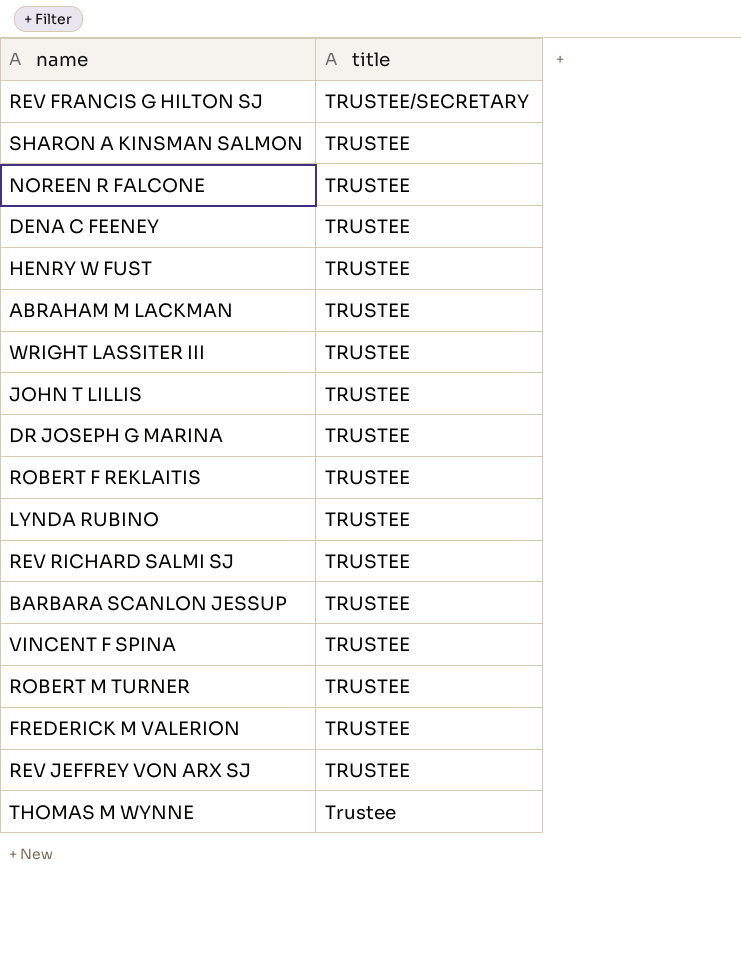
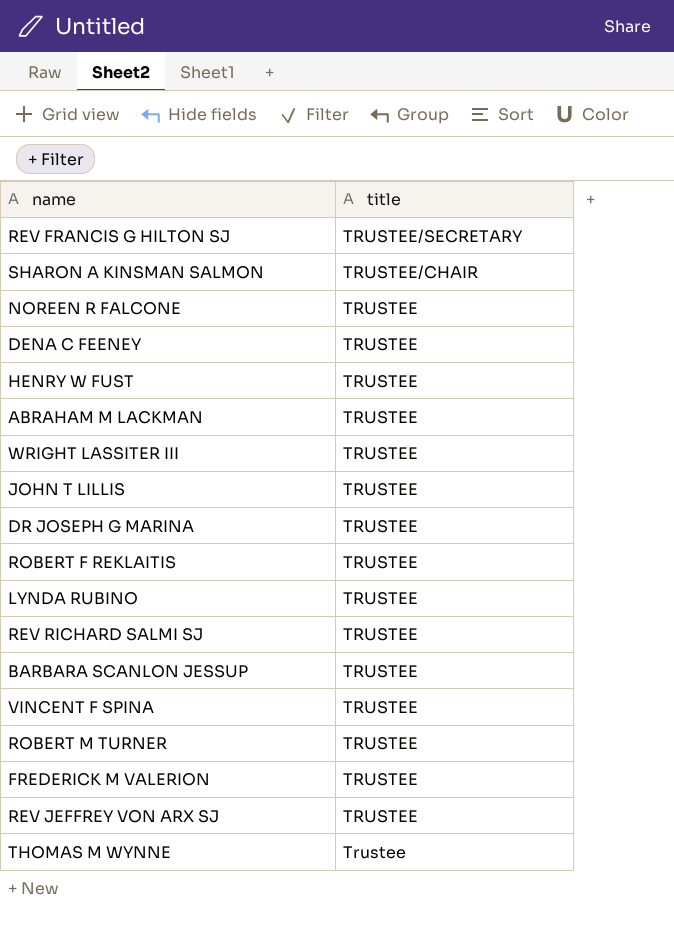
SHARON A KINSMAN SALMON | title: TRUSTEE -> TRUSTEE/CHAIR

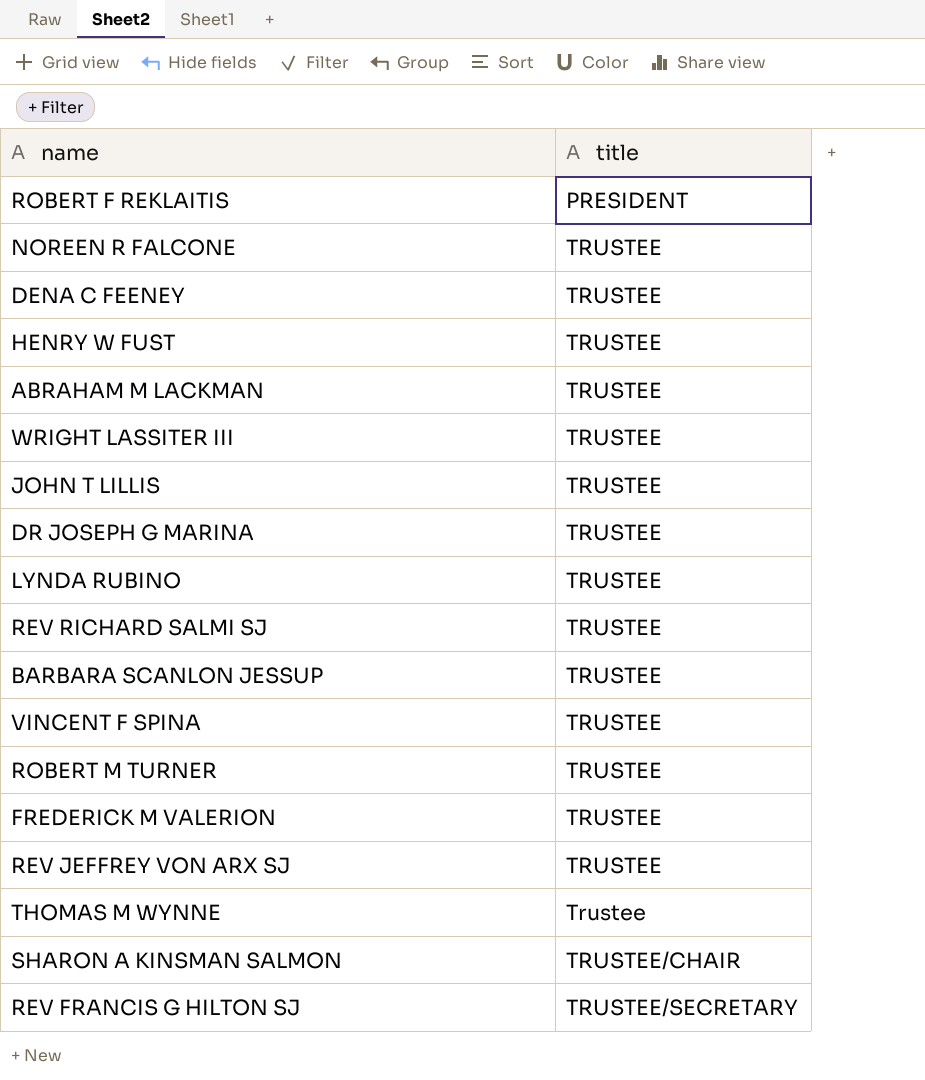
row order: title descending -> title ascending
ROBERT F REKLAITIS | title: TRUSTEE -> PRESIDENT

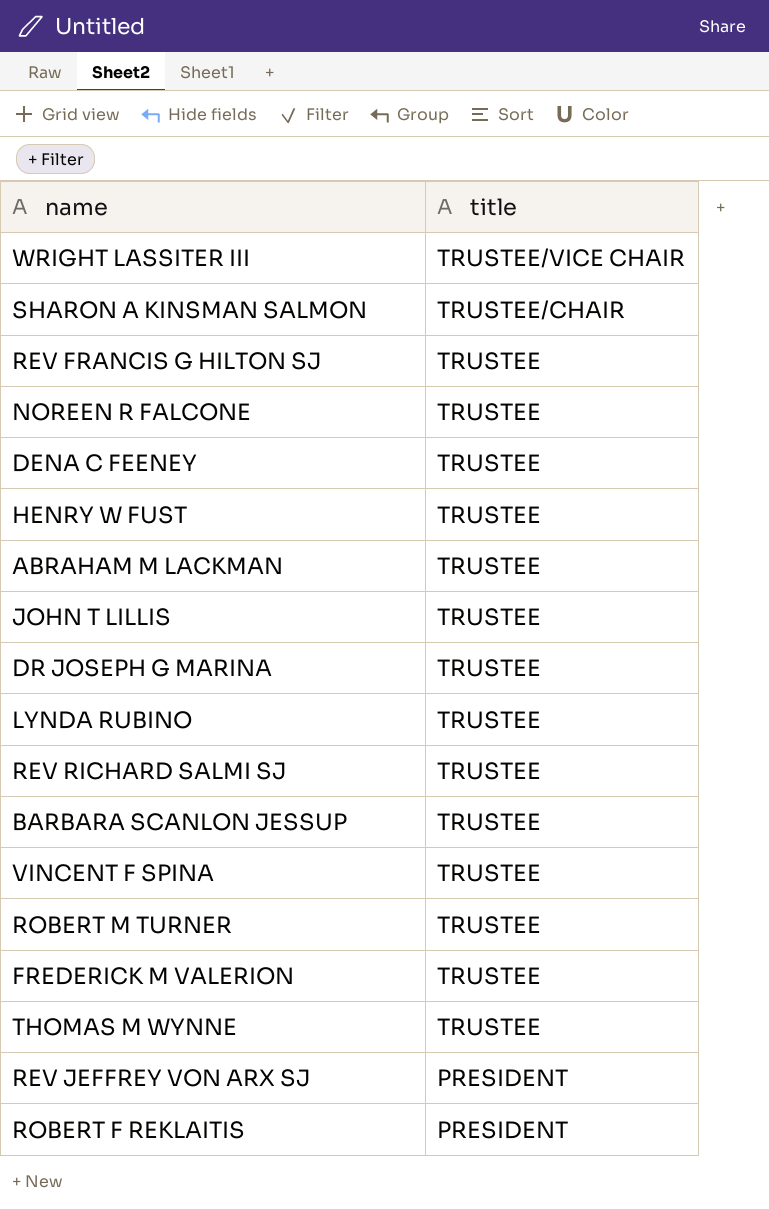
row order: title ascending -> title descending
WRIGHT LASSITER III | title: TRUSTEE -> TRUSTEE/VICE CHAIR
REV FRANCIS G HILTON SJ | title: TRUSTEE/SECRETARY -> TRUSTEE
THOMAS M WYNNE | title: Trustee -> TRUSTEE
REV JEFFREY VON ARX SJ | title: TRUSTEE -> PRESIDENT

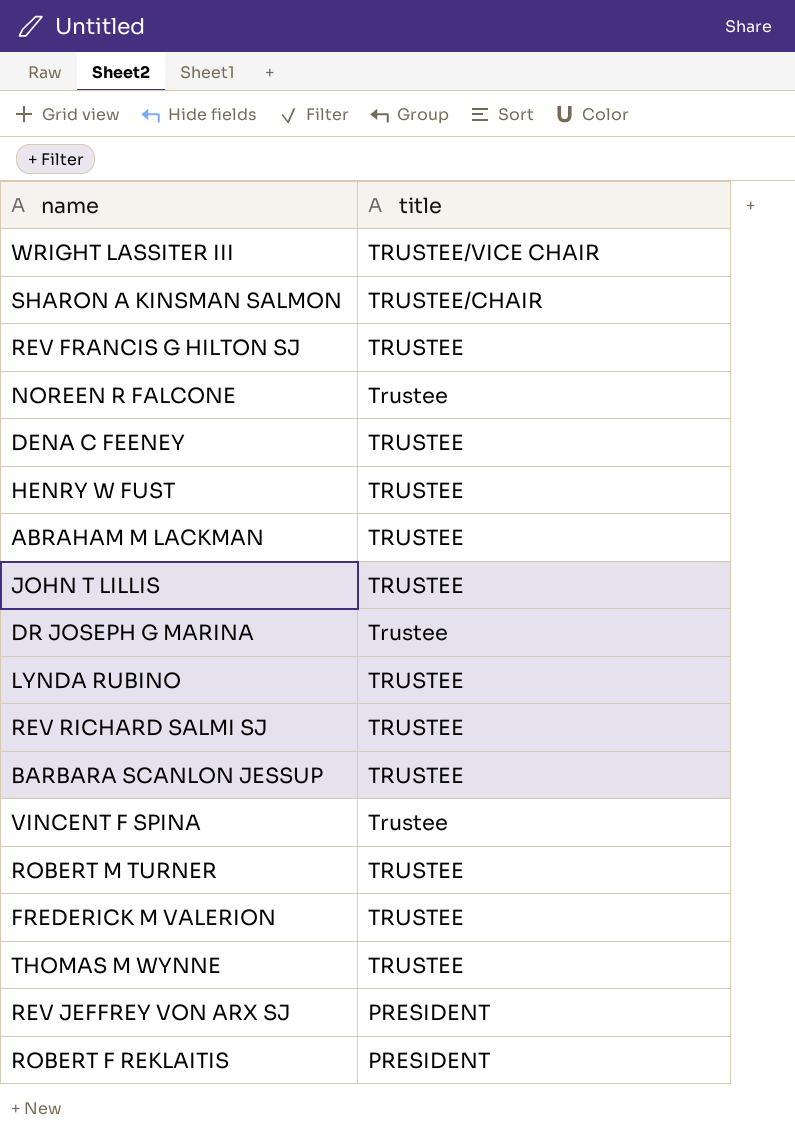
NOREEN R FALCONE | title: TRUSTEE -> Trustee
DR JOSEPH G MARINA | title: TRUSTEE -> Trustee
VINCENT F SPINA | title: TRUSTEE -> Trustee

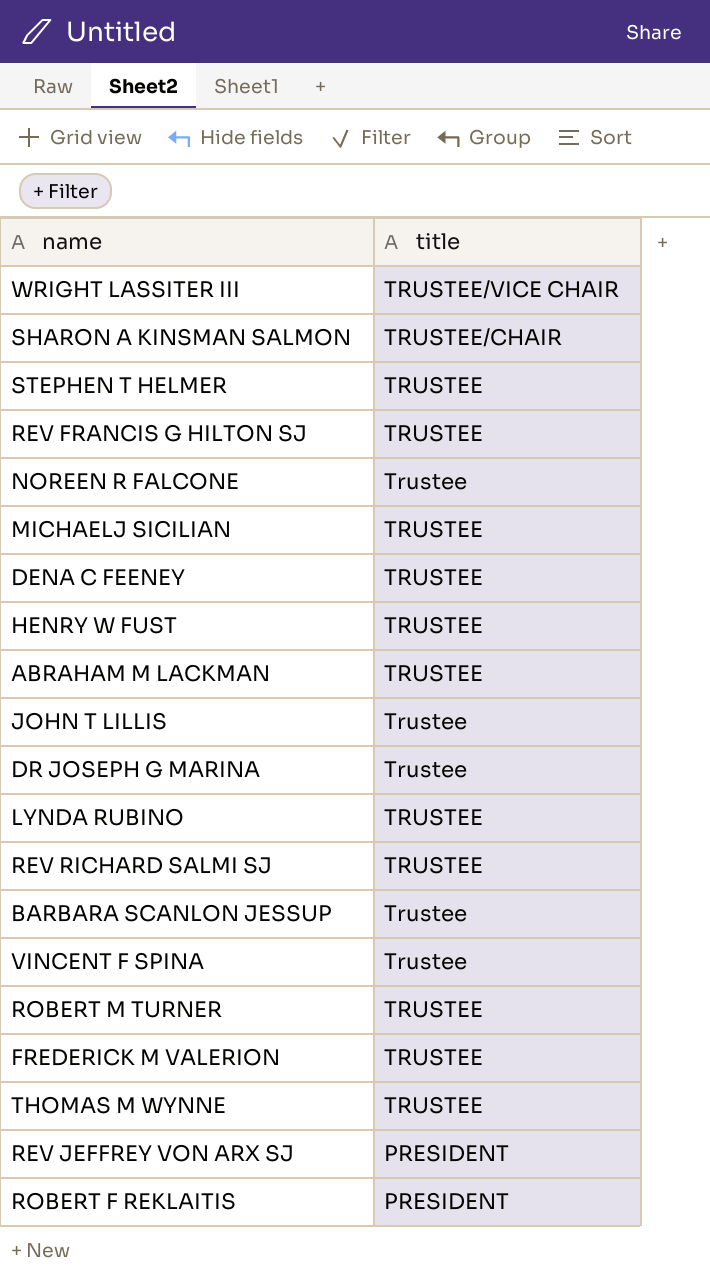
row STEPHEN T HELMER: none -> TRUSTEE
row MICHAELJ SICILIAN: none -> TRUSTEE
JOHN T LILLIS | title: TRUSTEE -> Trustee
BARBARA SCANLON JESSUP | title: TRUSTEE -> Trustee

